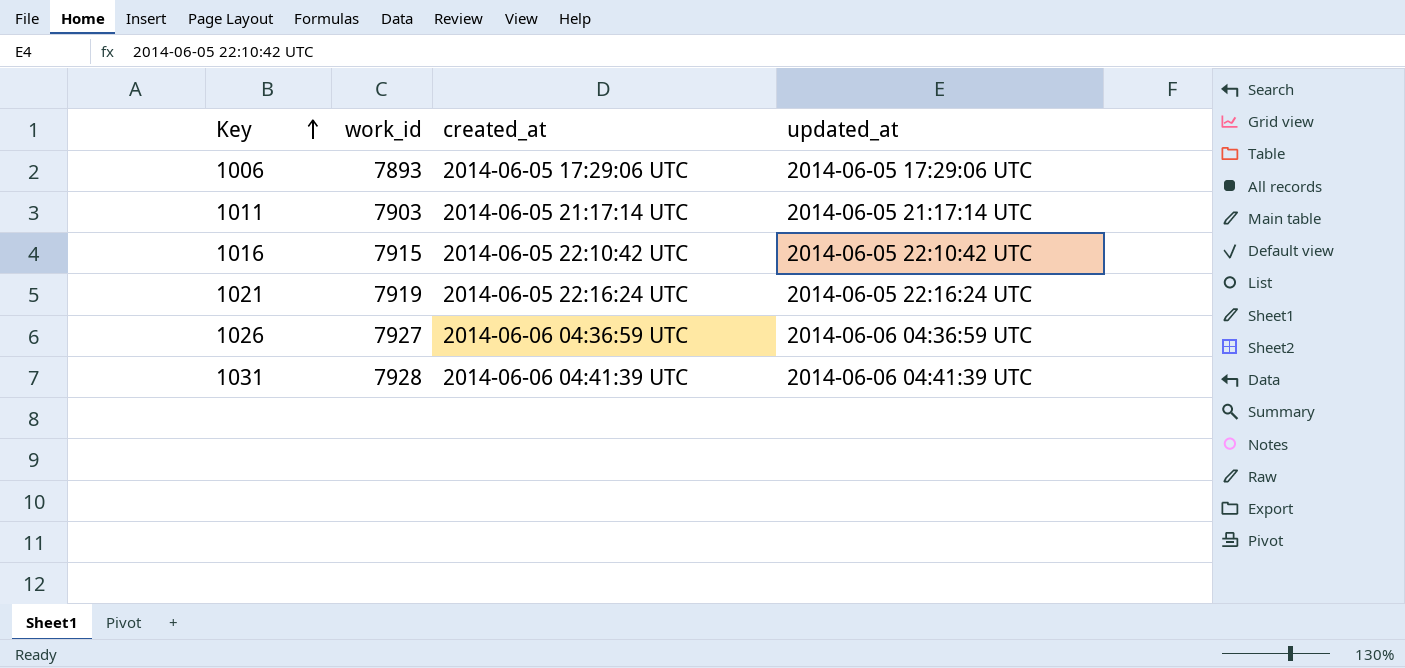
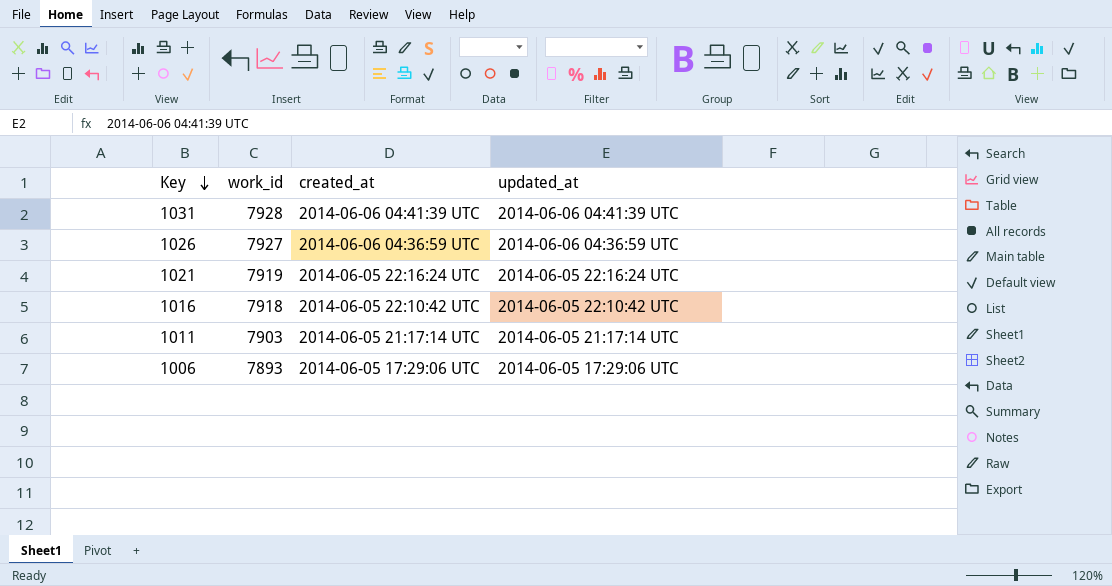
row order: Key ascending -> Key descending
1016 | work_id: 7915 -> 7918

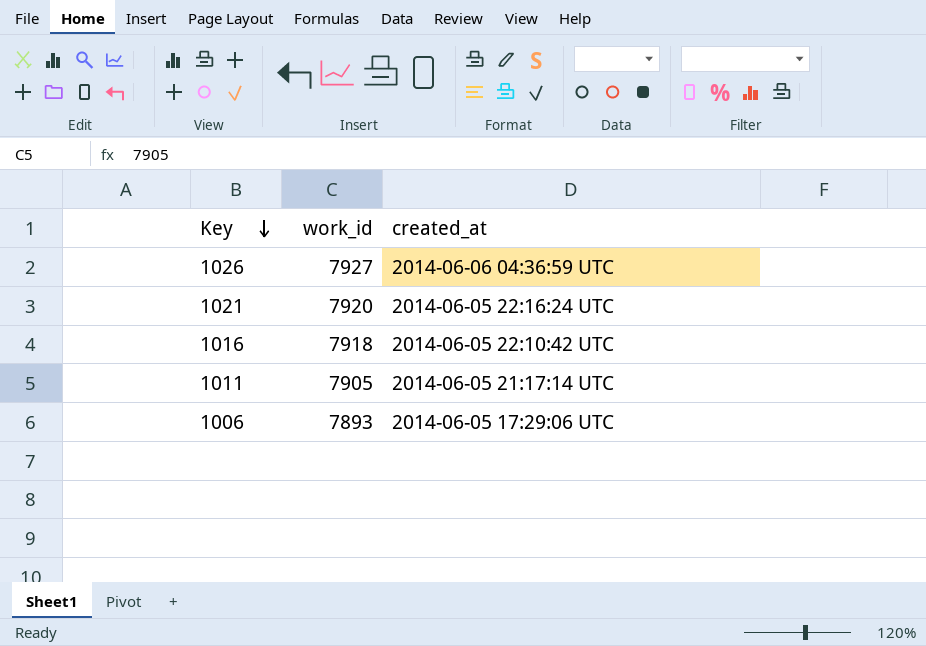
column updated_at | position: 4 -> none
row 1031: 7928 | 2014-06-06 04:41:39 UTC | 2014-06-06 04:41:39 UTC -> none
1021 | work_id: 7919 -> 7920
1011 | work_id: 7903 -> 7905

